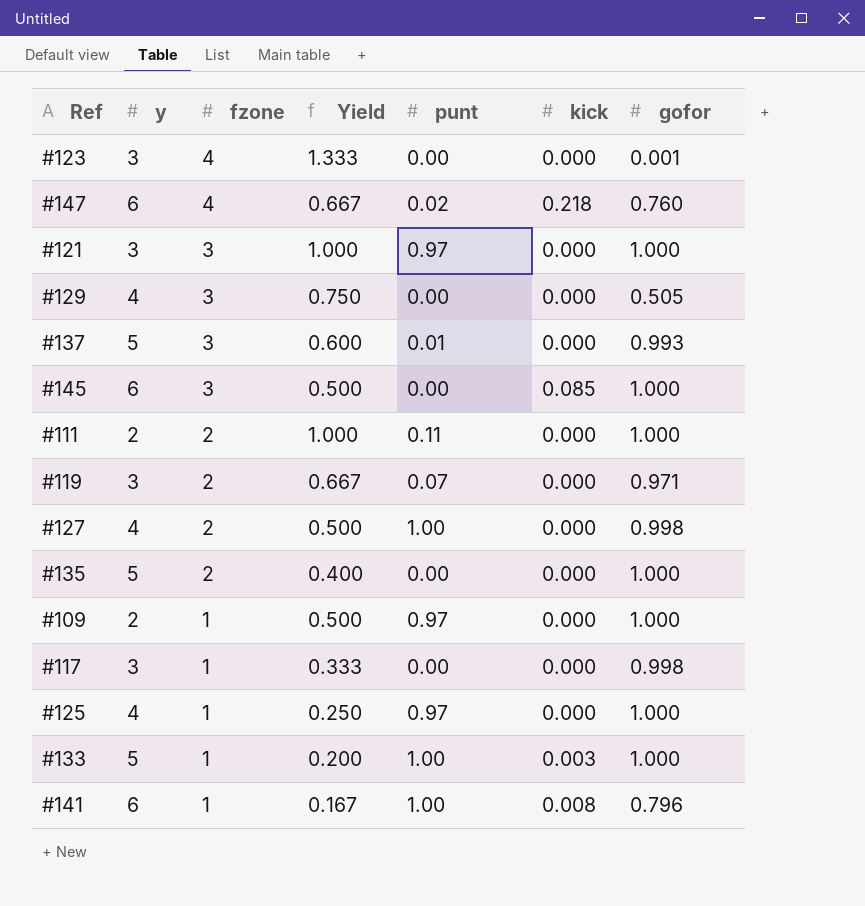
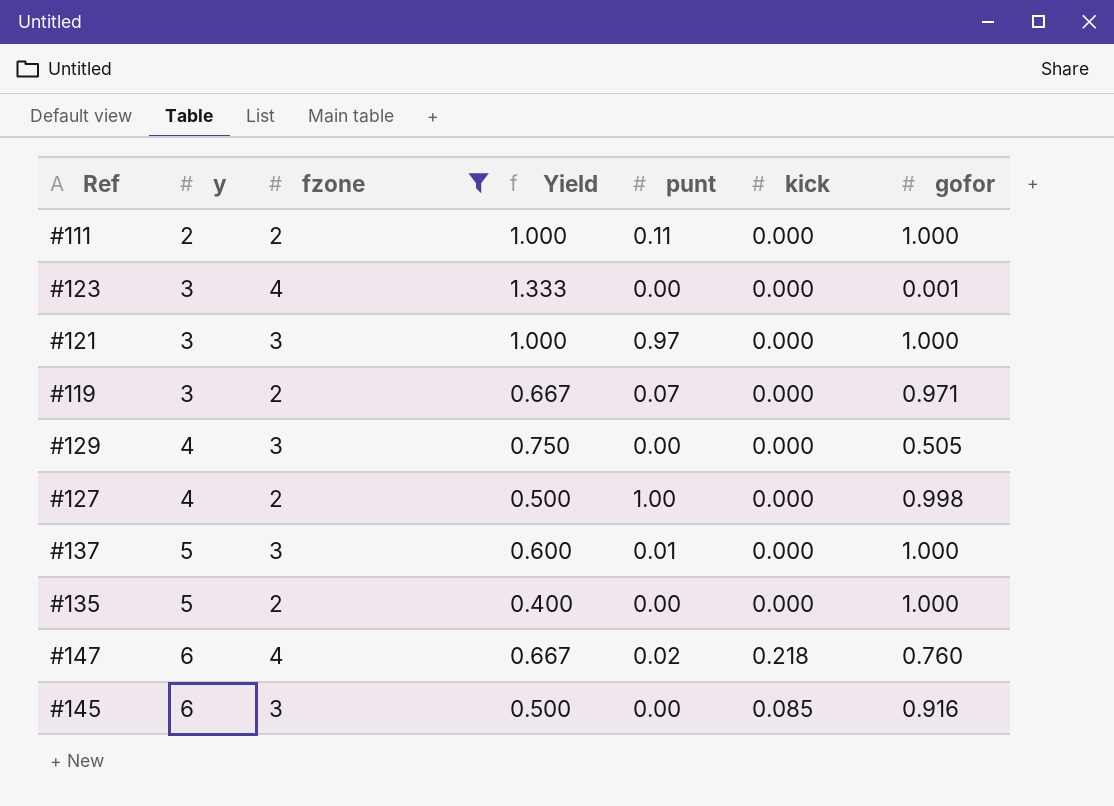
filter: none -> fzone != 1
row order: fzone descending -> y ascending
#137 | gofor: 0.993 -> 1.000
#145 | gofor: 1.000 -> 0.916

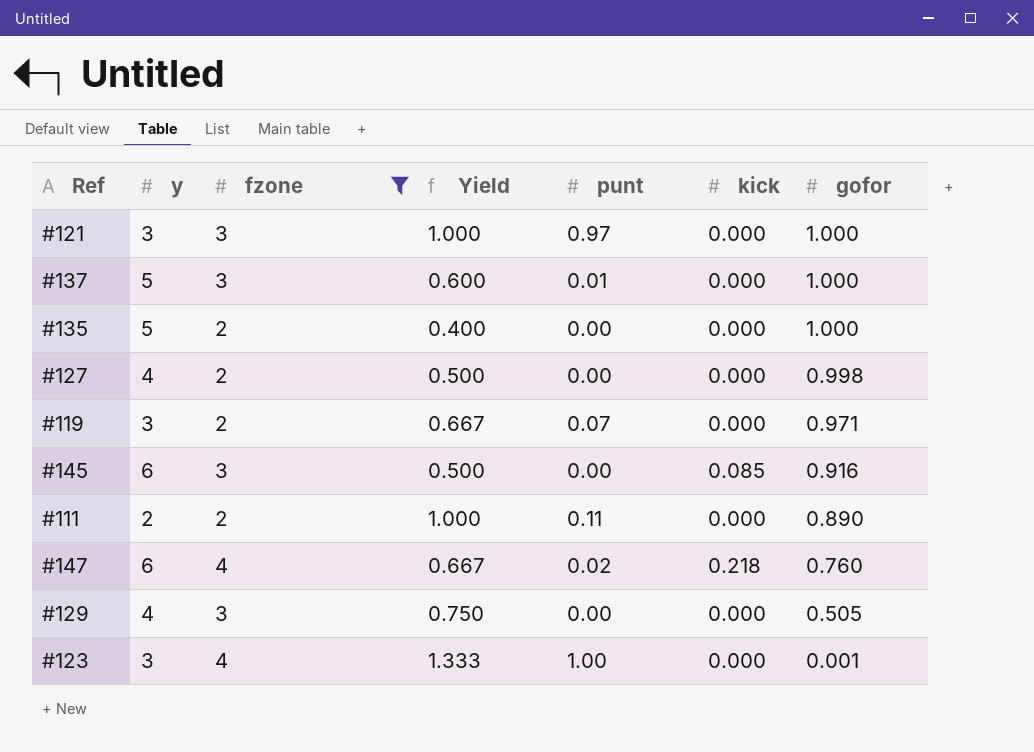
row order: y ascending -> gofor descending
#127 | punt: 1.00 -> 0.00
#111 | gofor: 1.000 -> 0.890
#123 | punt: 0.00 -> 1.00

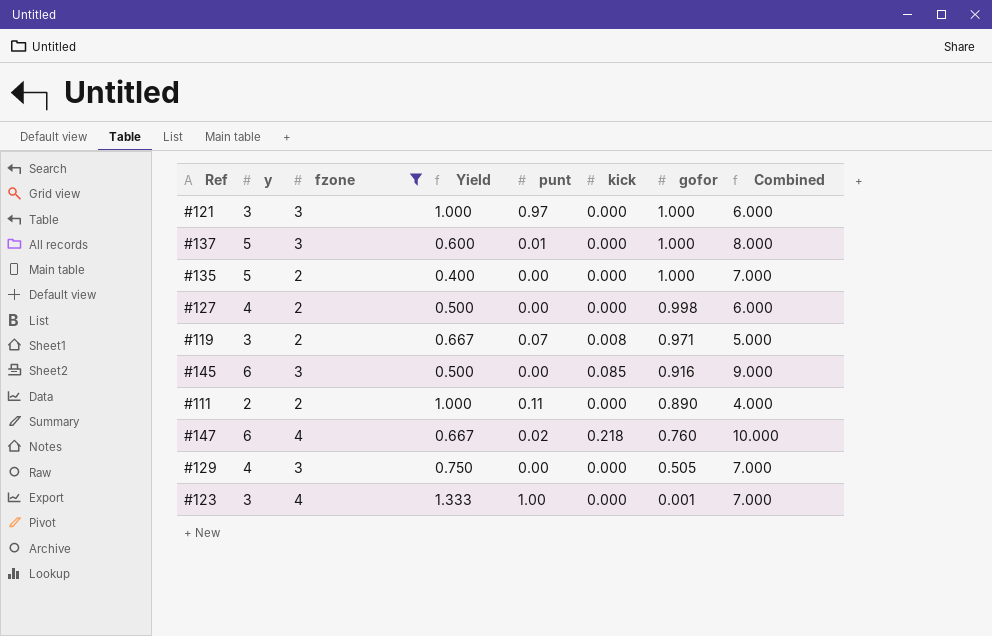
column Combined | formula: none -> [y] + [fzone]
#119 | kick: 0.000 -> 0.008

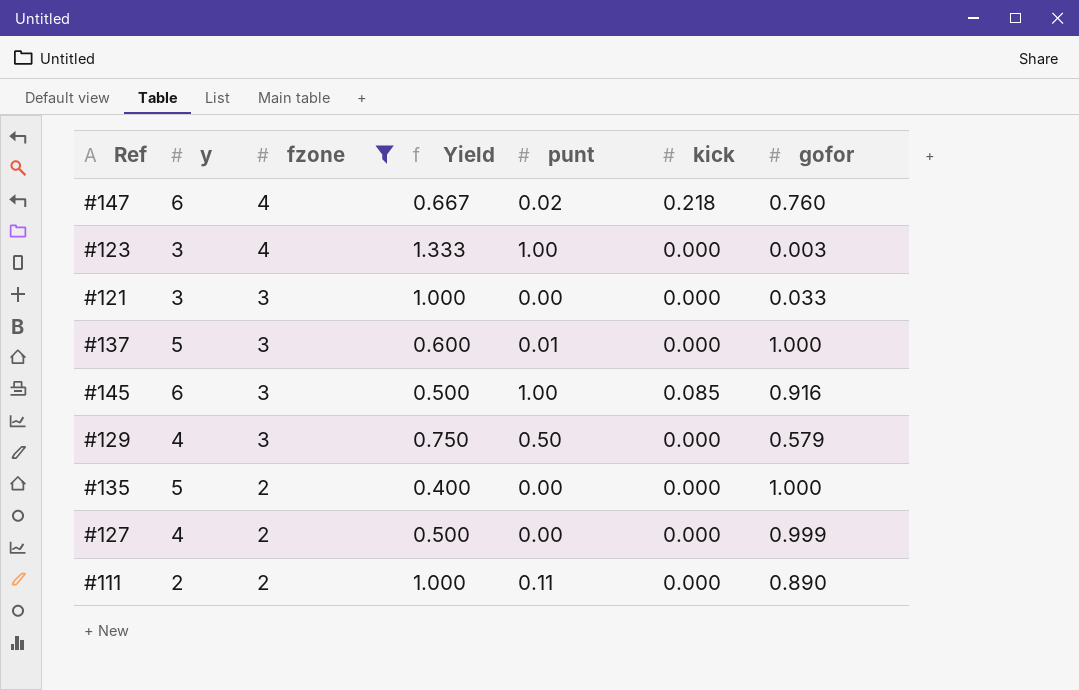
row order: gofor descending -> fzone descending
column Combined | formula: [y] + [fzone] -> none
row #119: 3 | 2 | 0.667 | 0.07 | 0.008 | 0.971 | 5.000 -> none
#123 | gofor: 0.001 -> 0.003
#121 | punt: 0.97 -> 0.00
#121 | gofor: 1.000 -> 0.033
#145 | punt: 0.00 -> 1.00
#129 | punt: 0.00 -> 0.50
#129 | gofor: 0.505 -> 0.579
#127 | gofor: 0.998 -> 0.999

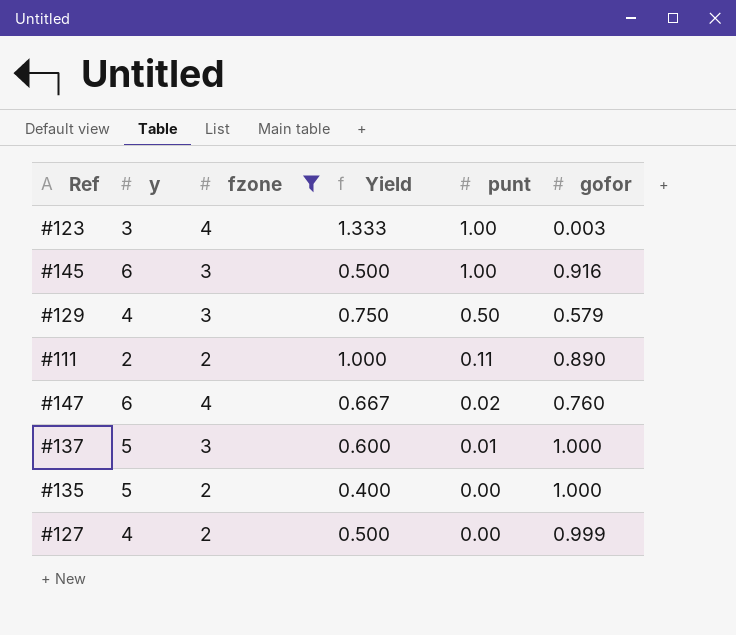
row order: fzone descending -> punt descending
column kick | position: 6 -> none
row #121: 3 | 3 | 1.000 | 0.00 | 0.000 | 0.033 -> none

